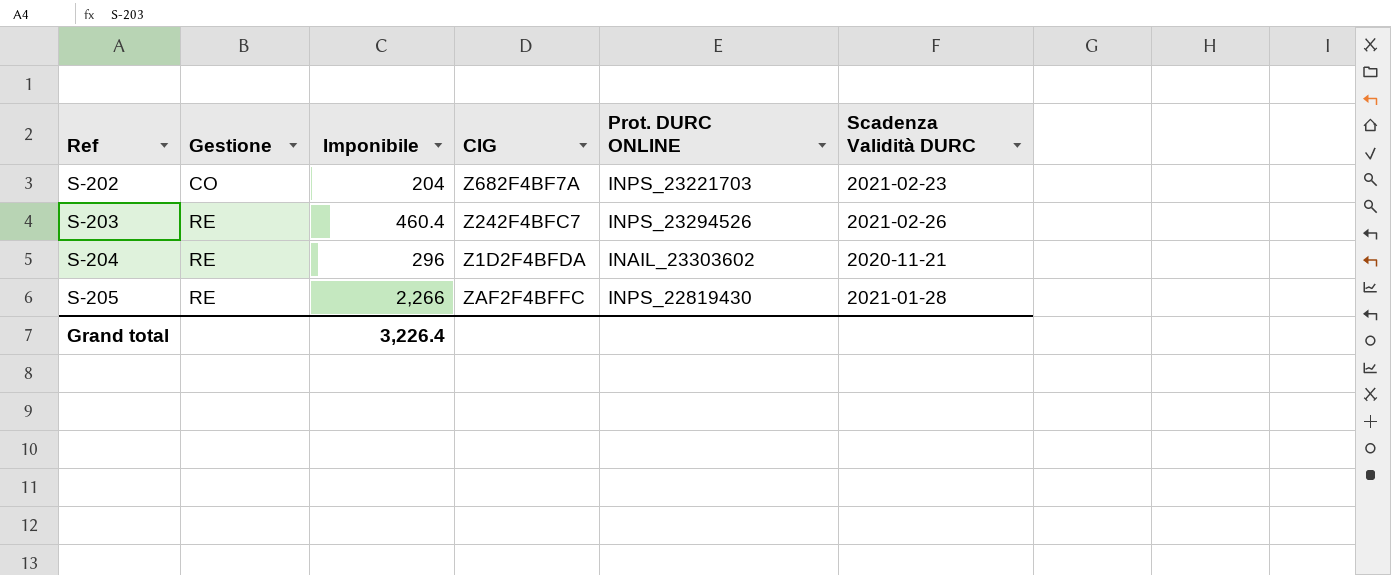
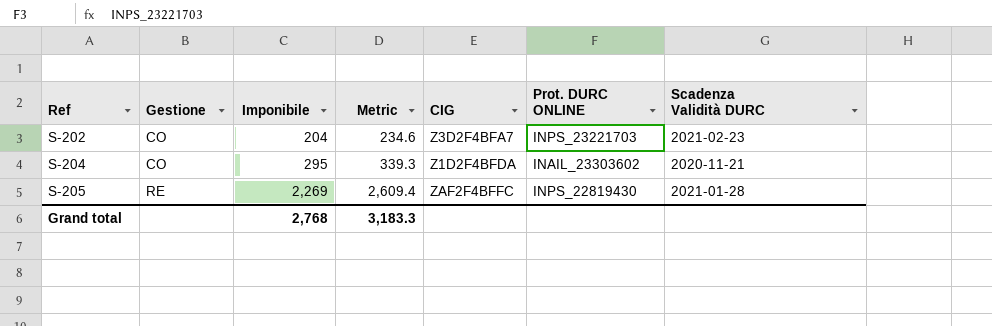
column Metric | formula: none -> [Imponibile] * 1.15
row S-203: RE | 460.4 | Z242F4BFC7 | INPS_23294526 | 2021-02-26 -> none
S-202 | CIG: Z682F4BF7A -> Z3D2F4BFA7
S-204 | Gestione: RE -> CO
S-204 | Imponibile: 296 -> 295
S-205 | Imponibile: 2,266 -> 2,269
Grand total | Imponibile: 3,226.4 -> 2,768

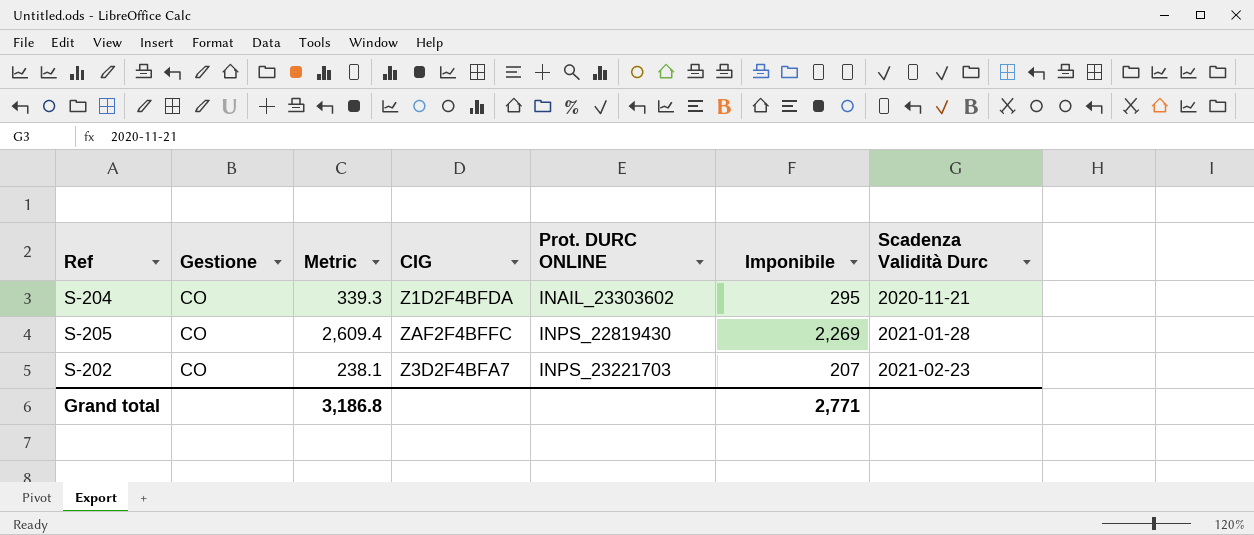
row order: Ref ascending -> Prot. DURC ONLINE ascending
column Imponibile | position: 3 -> 6
column name: Scadenza Validità DURC -> Scadenza Validità Durc
S-205 | Gestione: RE -> CO
S-202 | Metric: 234.6 -> 238.1
S-202 | Imponibile: 204 -> 207
Grand total | Metric: 3,183.3 -> 3,186.8
Grand total | Imponibile: 2,768 -> 2,771

